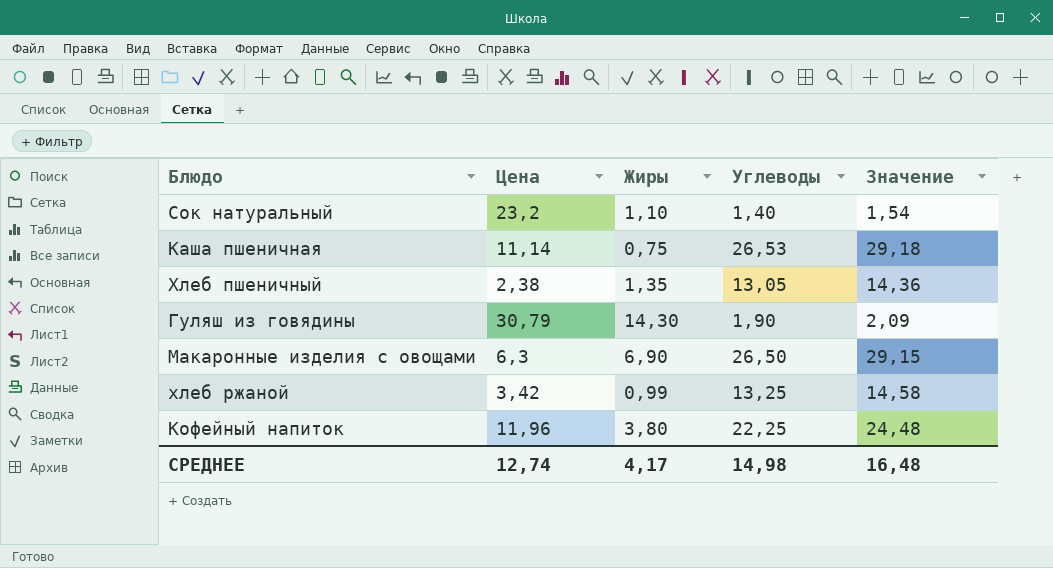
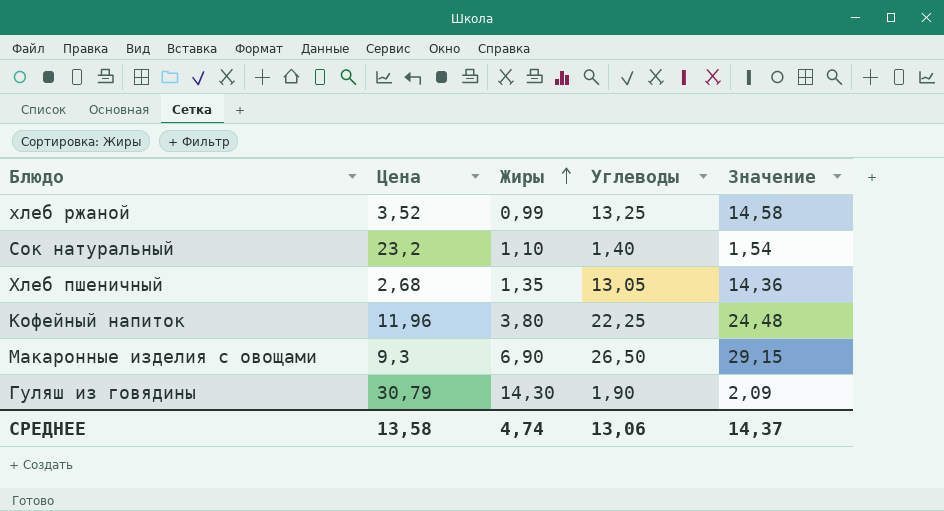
row order: none -> Жиры ascending
row Каша пшеничная: 11,14 | 0,75 | 26,53 | 29,18 -> none
хлеб ржаной | Цена: 3,42 -> 3,52
Хлеб пшеничный | Цена: 2,38 -> 2,68
Макаронные изделия с овощами | Цена: 6,3 -> 9,3
СРЕДНЕЕ | Цена: 12,74 -> 13,58
СРЕДНЕЕ | Жиры: 4,17 -> 4,74
СРЕДНЕЕ | Углеводы: 14,98 -> 13,06
СРЕДНЕЕ | Значение: 16,48 -> 14,37

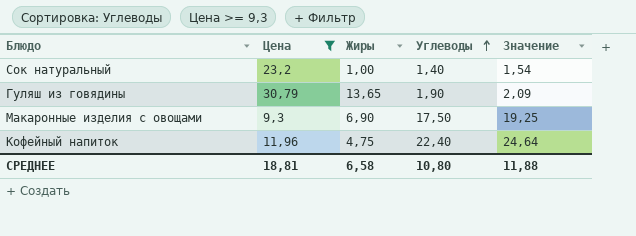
filter: none -> Цена >= 9,3
row order: Жиры ascending -> Углеводы ascending
Сок натуральный | Жиры: 1,10 -> 1,00
Гуляш из говядины | Жиры: 14,30 -> 13,65
Макаронные изделия с овощами | Углеводы: 26,50 -> 17,50
Макаронные изделия с овощами | Значение: 29,15 -> 19,25
Кофейный напиток | Жиры: 3,80 -> 4,75
Кофейный напиток | Углеводы: 22,25 -> 22,40
Кофейный напиток | Значение: 24,48 -> 24,64
СРЕДНЕЕ | Цена: 13,58 -> 18,81
СРЕДНЕЕ | Жиры: 4,74 -> 6,58
СРЕДНЕЕ | Углеводы: 13,06 -> 10,80
СРЕДНЕЕ | Значение: 14,37 -> 11,88

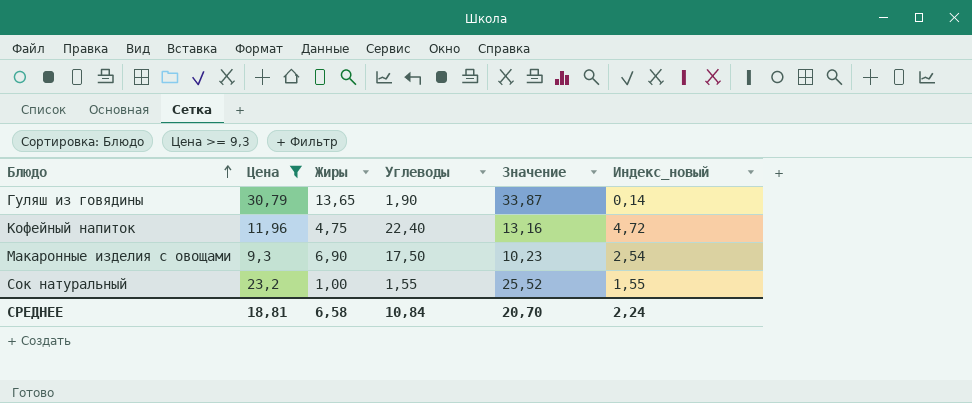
row order: Углеводы ascending -> Блюдо ascending
column Значение | formula: [Углеводы] * 1,1 -> [Цена] * 1,1
column Индекс_новый | formula: none -> [Углеводы] / [Жиры]
Сок натуральный | Углеводы: 1,40 -> 1,55
СРЕДНЕЕ | Углеводы: 10,80 -> 10,84
СРЕДНЕЕ | Значение: 11,88 -> 20,70

